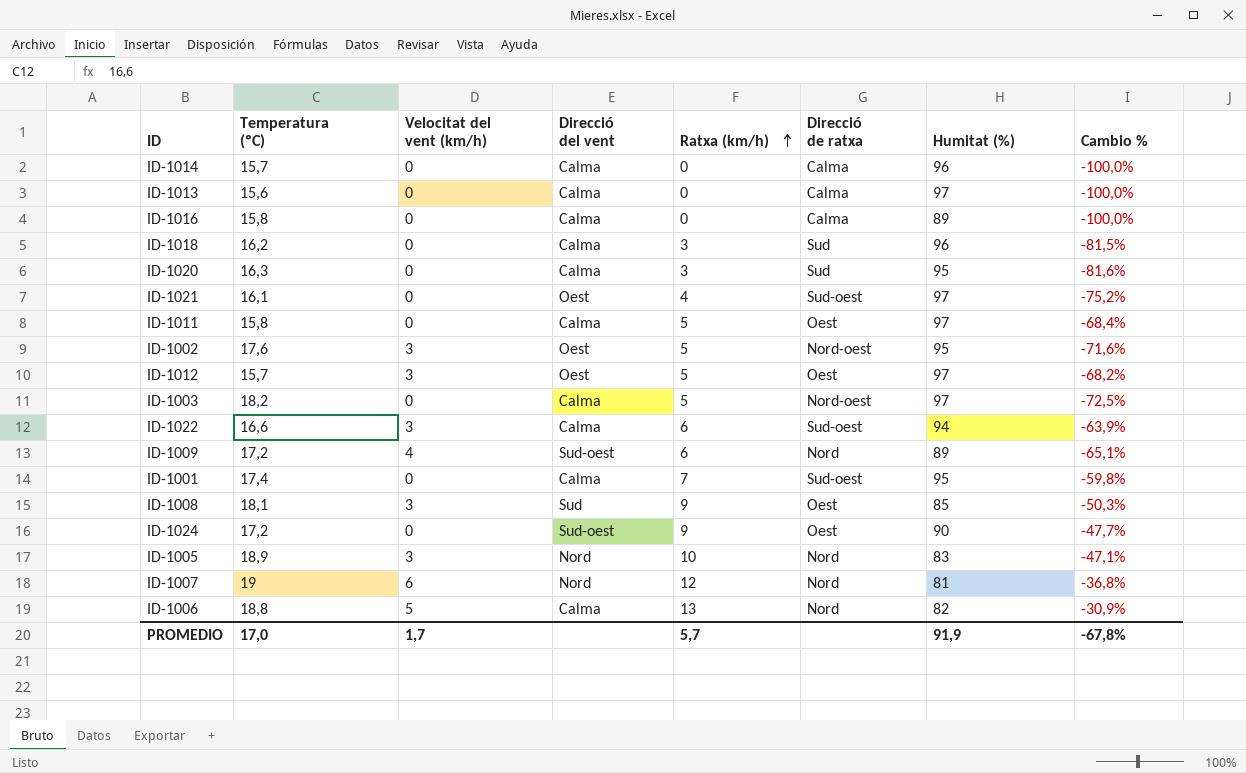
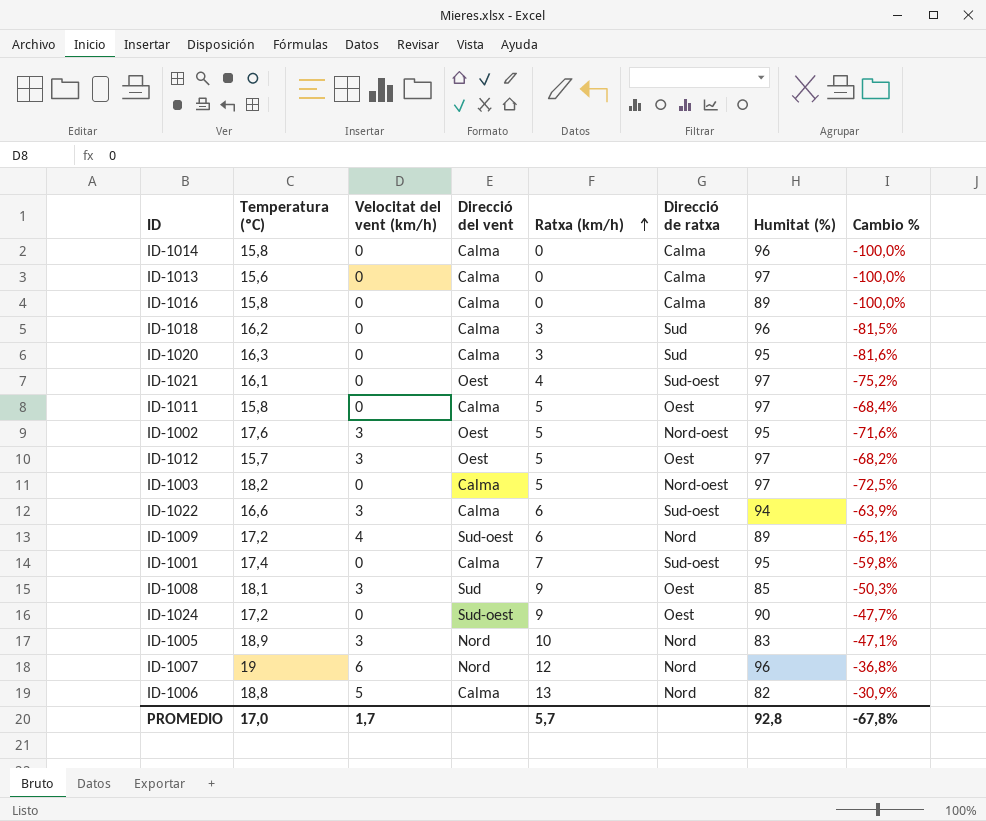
ID-1014 | Temperatura (ºC): 15,7 -> 15,8
ID-1007 | Humitat (%): 81 -> 96
PROMEDIO | Humitat (%): 91,9 -> 92,8

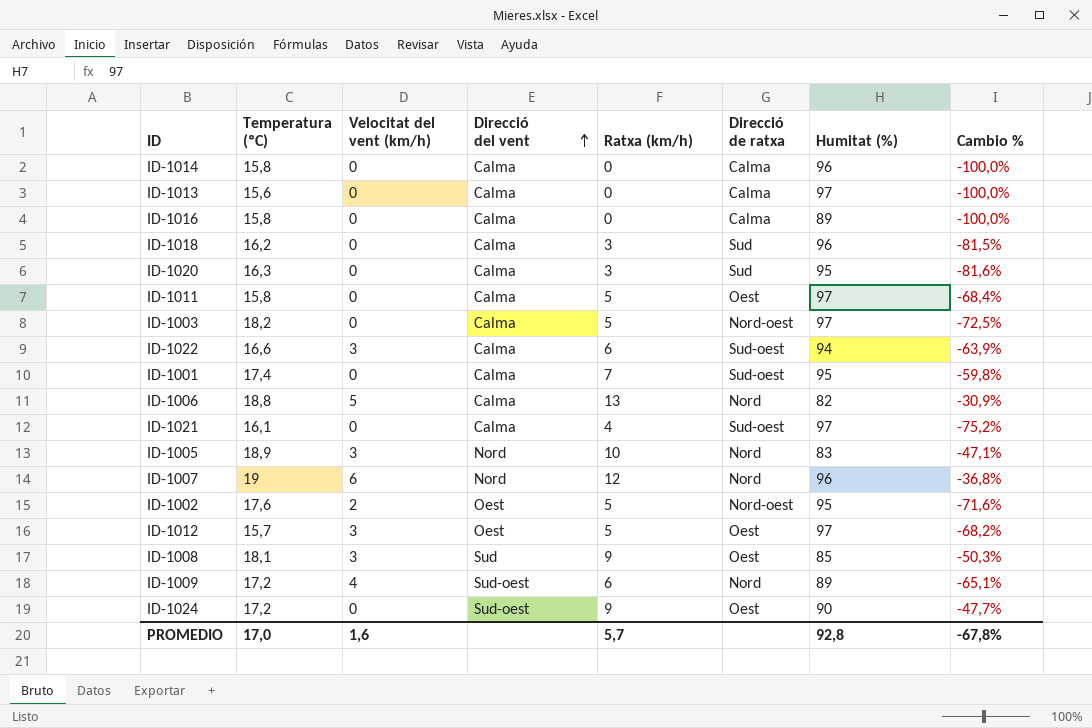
row order: Ratxa (km/h) ascending -> Direcció del vent ascending
ID-1021 | Direcció del vent: Oest -> Calma
ID-1002 | Velocitat del vent (km/h): 3 -> 2
PROMEDIO | Velocitat del vent (km/h): 1,7 -> 1,6

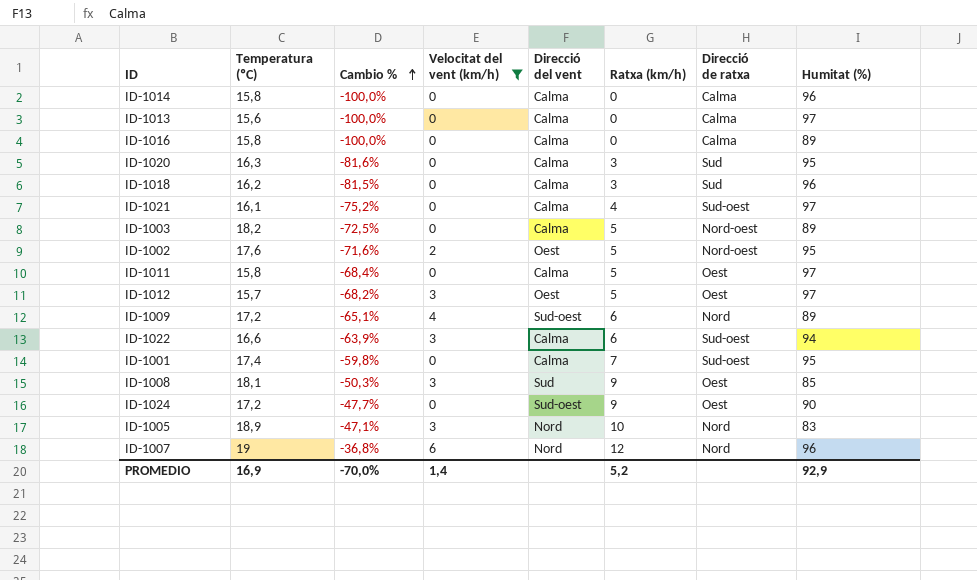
filter: none -> Velocitat del vent (km/h) != 5
row order: Direcció del vent ascending -> Cambio % ascending
column Cambio % | position: 8 -> 3
ID-1003 | Humitat (%): 97 -> 89
PROMEDIO | Temperatura (ºC): 17,0 -> 16,9
PROMEDIO | Cambio %: -67,8% -> -70,0%
PROMEDIO | Velocitat del vent (km/h): 1,6 -> 1,4
PROMEDIO | Ratxa (km/h): 5,7 -> 5,2
PROMEDIO | Humitat (%): 92,8 -> 92,9

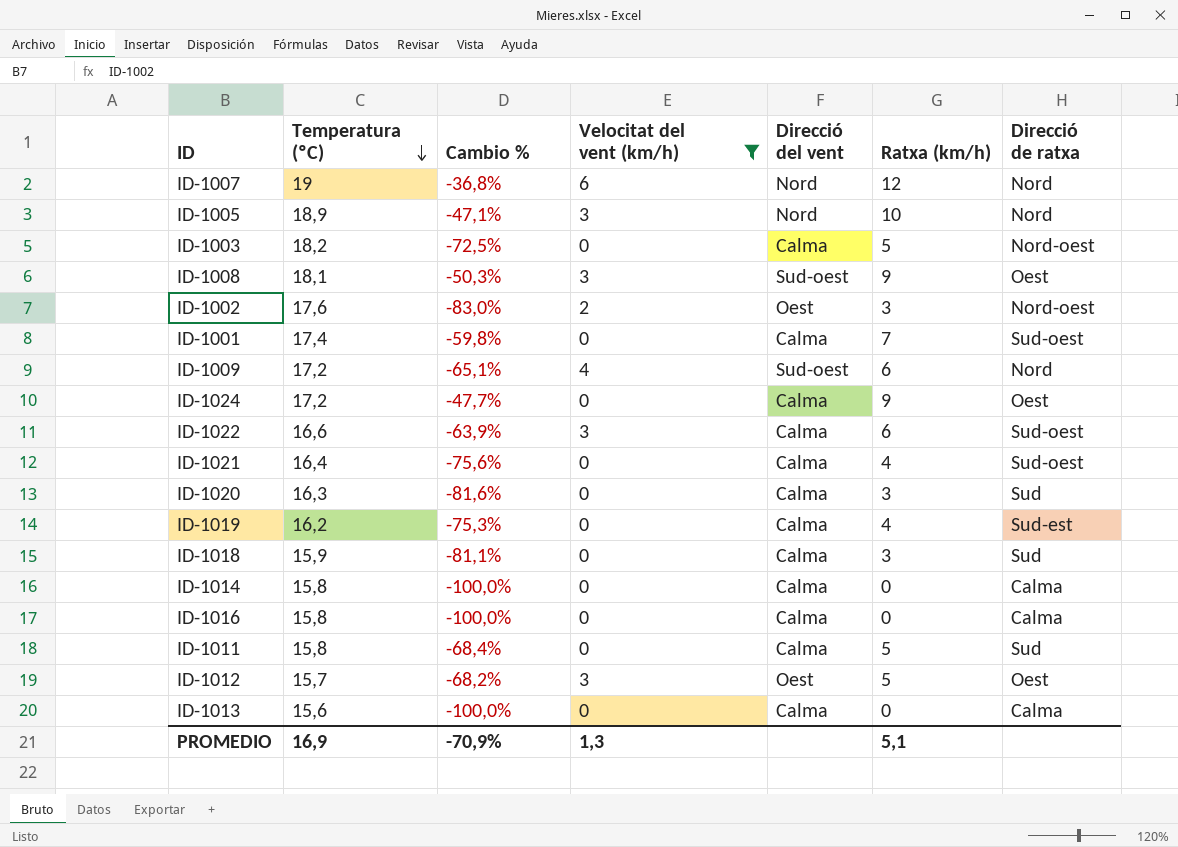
row order: Cambio % ascending -> Temperatura (ºC) descending
column Humitat (%) | position: 8 -> none
ID-1008 | Direcció del vent: Sud -> Sud-oest
ID-1002 | Cambio %: -71,6% -> -83,0%
ID-1002 | Ratxa (km/h): 5 -> 3
ID-1024 | Direcció del vent: Sud-oest -> Calma
ID-1021 | Temperatura (ºC): 16,1 -> 16,4
ID-1021 | Cambio %: -75,2% -> -75,6%
row ID-1019: none -> 16,2 | -75,3% | 0 | Calma | 4 | Sud-est
ID-1018 | Temperatura (ºC): 16,2 -> 15,9
ID-1018 | Cambio %: -81,5% -> -81,1%
ID-1011 | Direcció de ratxa: Oest -> Sud
PROMEDIO | Cambio %: -70,0% -> -70,9%
PROMEDIO | Velocitat del vent (km/h): 1,4 -> 1,3
PROMEDIO | Ratxa (km/h): 5,2 -> 5,1

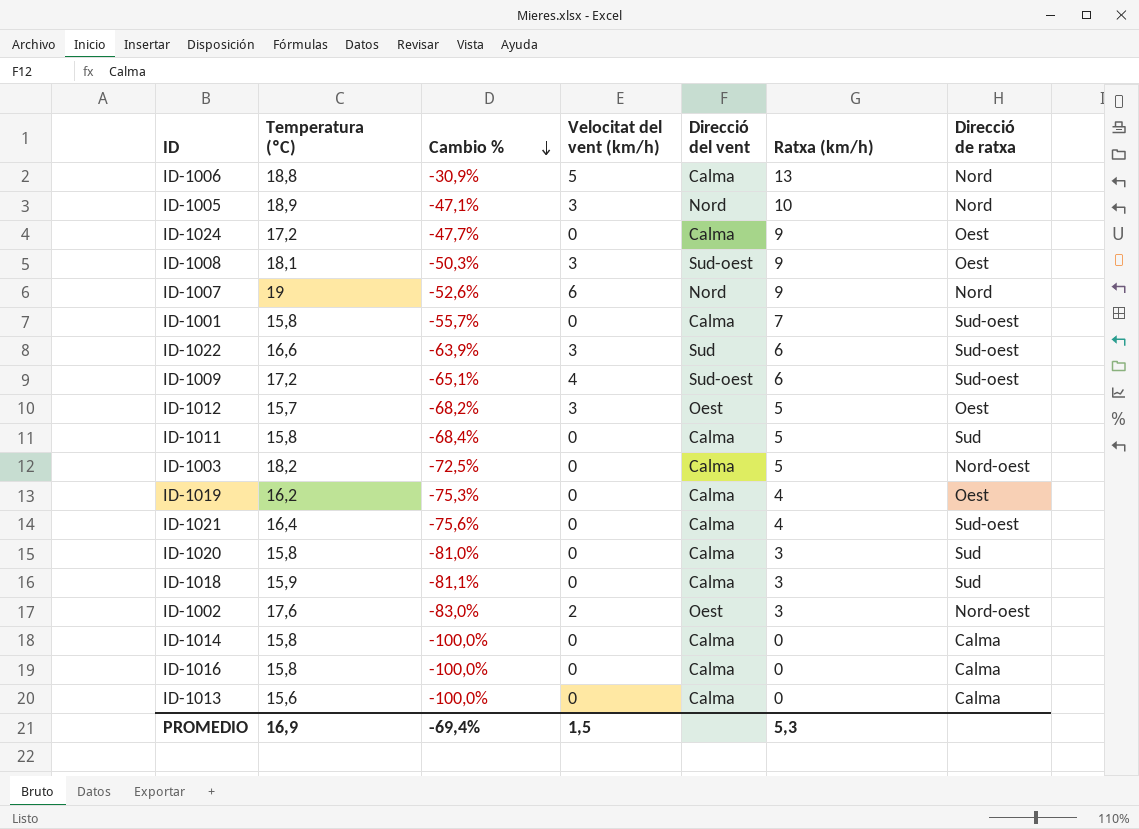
filter: Velocitat del vent (km/h) != 5 -> none
row order: Temperatura (ºC) descending -> Cambio % descending
ID-1007 | Cambio %: -36,8% -> -52,6%
ID-1007 | Ratxa (km/h): 12 -> 9
ID-1001 | Temperatura (ºC): 17,4 -> 15,8
ID-1001 | Cambio %: -59,8% -> -55,7%
ID-1022 | Direcció del vent: Calma -> Sud
ID-1009 | Direcció de ratxa: Nord -> Sud-oest
ID-1019 | Direcció de ratxa: Sud-est -> Oest
ID-1020 | Temperatura (ºC): 16,3 -> 15,8
ID-1020 | Cambio %: -81,6% -> -81,0%
PROMEDIO | Cambio %: -70,9% -> -69,4%
PROMEDIO | Velocitat del vent (km/h): 1,3 -> 1,5
PROMEDIO | Ratxa (km/h): 5,1 -> 5,3

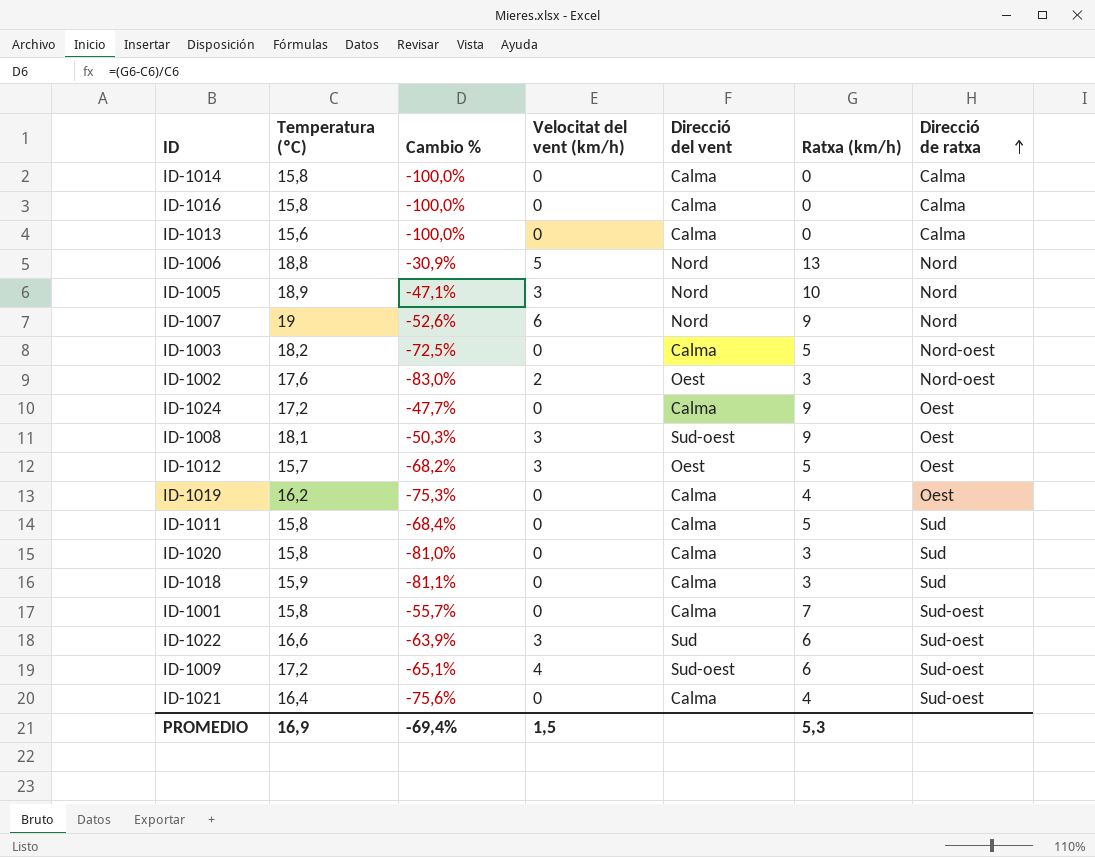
row order: Cambio % descending -> Direcció de ratxa ascending
ID-1006 | Direcció del vent: Calma -> Nord

